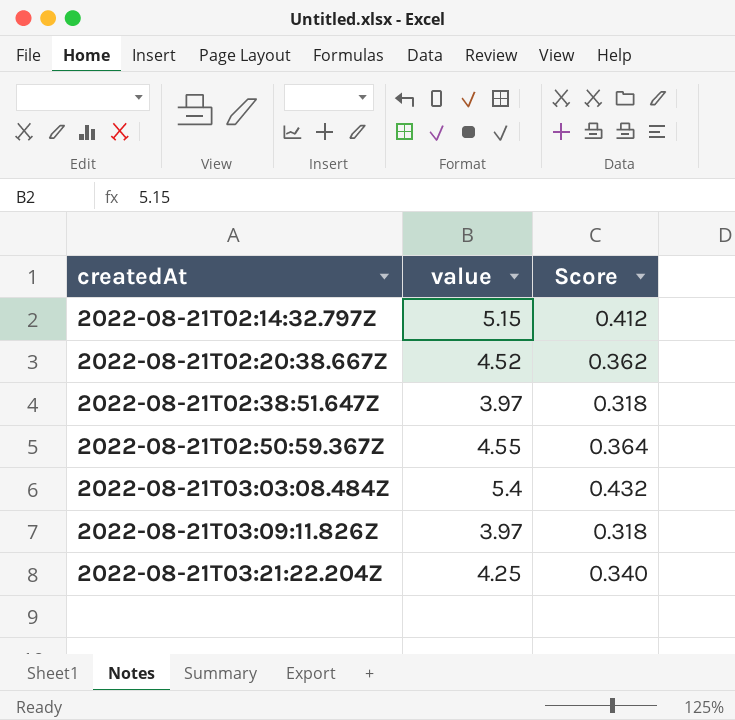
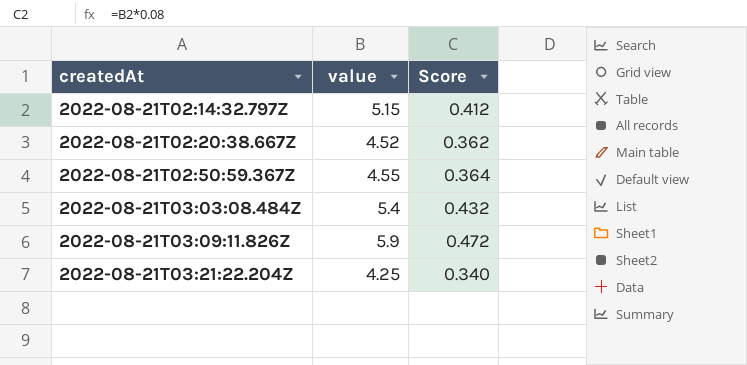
row 2022-08-21T02:38:51.647Z: 3.97 | 0.318 -> none
2022-08-21T03:09:11.826Z | value: 3.97 -> 5.9
2022-08-21T03:09:11.826Z | Score: 0.318 -> 0.472

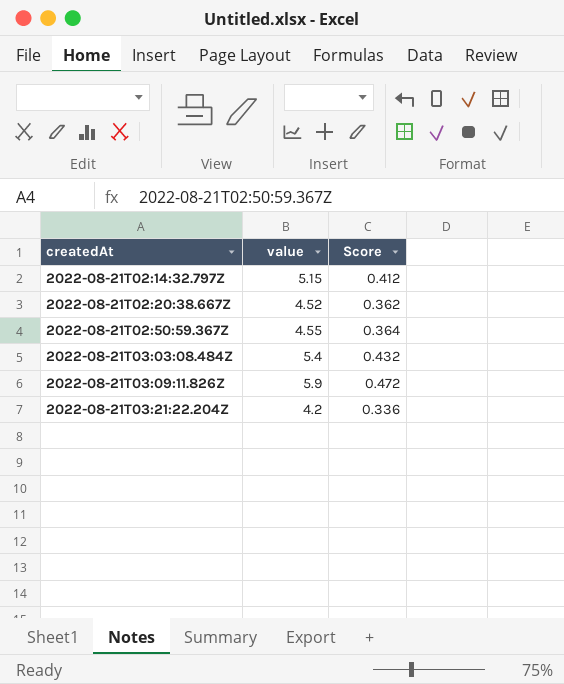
2022-08-21T03:21:22.204Z | value: 4.25 -> 4.2
2022-08-21T03:21:22.204Z | Score: 0.340 -> 0.336

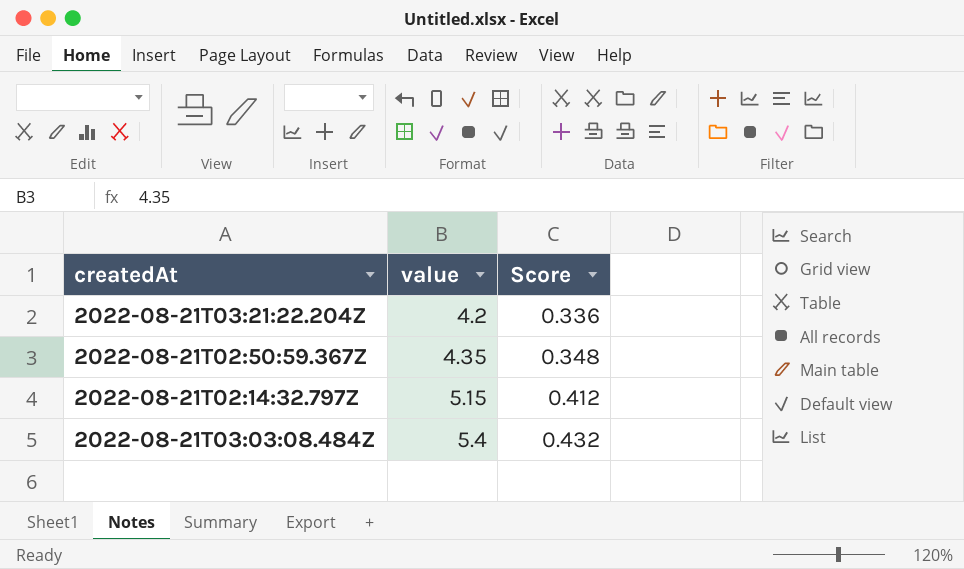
row order: createdAt ascending -> value ascending
row 2022-08-21T02:20:38.667Z: 4.52 | 0.362 -> none
row 2022-08-21T03:09:11.826Z: 5.9 | 0.472 -> none
2022-08-21T02:50:59.367Z | value: 4.55 -> 4.35
2022-08-21T02:50:59.367Z | Score: 0.364 -> 0.348

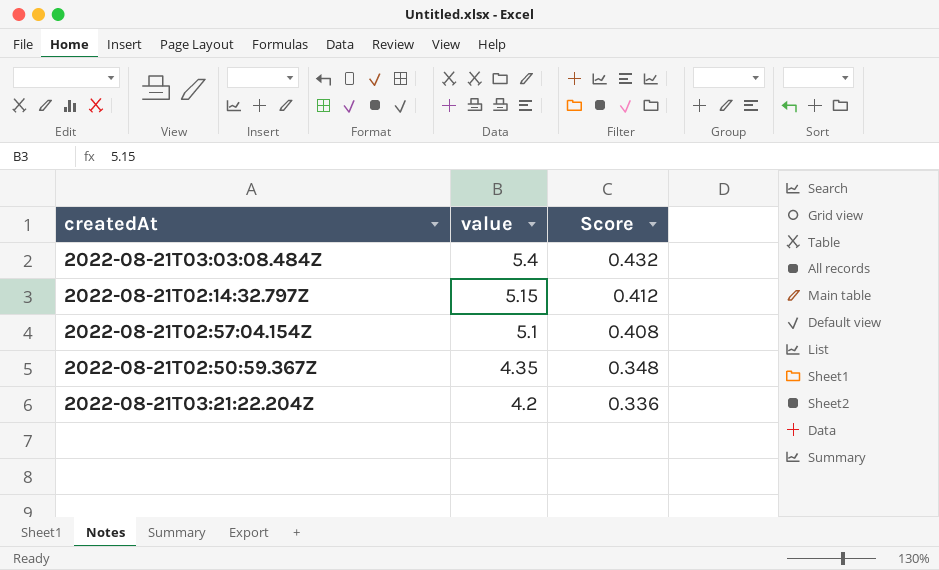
row order: value ascending -> value descending
row 2022-08-21T02:57:04.154Z: none -> 5.1 | 0.408

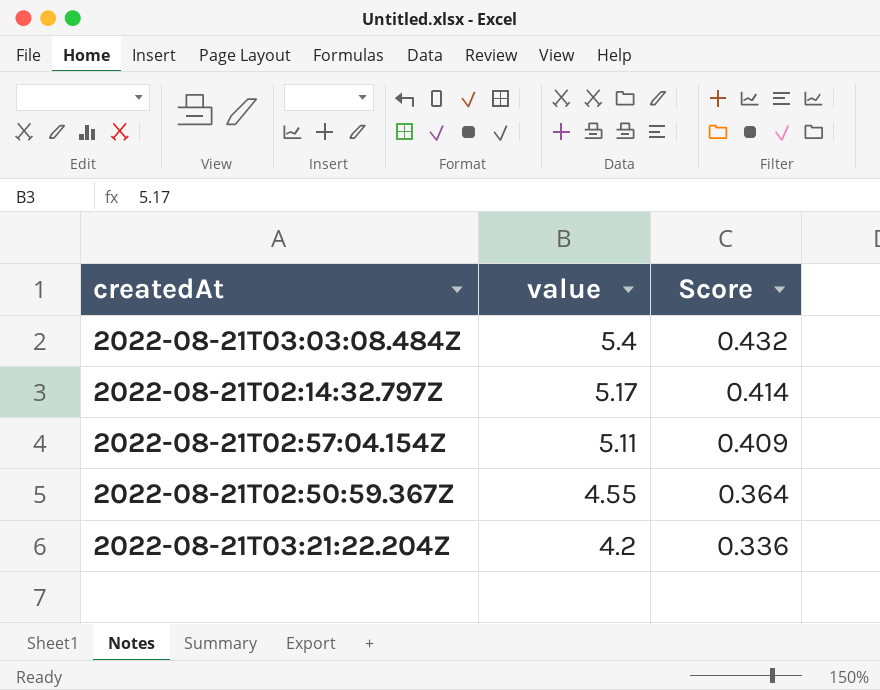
2022-08-21T02:14:32.797Z | value: 5.15 -> 5.17
2022-08-21T02:14:32.797Z | Score: 0.412 -> 0.414
2022-08-21T02:57:04.154Z | value: 5.1 -> 5.11
2022-08-21T02:57:04.154Z | Score: 0.408 -> 0.409
2022-08-21T02:50:59.367Z | value: 4.35 -> 4.55
2022-08-21T02:50:59.367Z | Score: 0.348 -> 0.364

